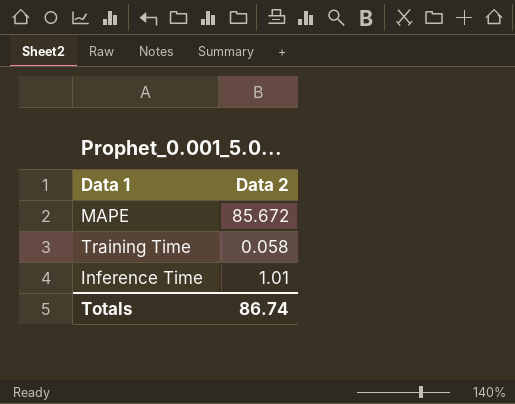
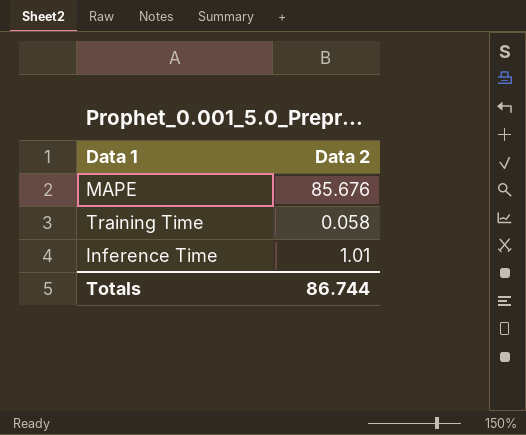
MAPE | Data 2: 85.672 -> 85.676
Totals | Data 2: 86.74 -> 86.744

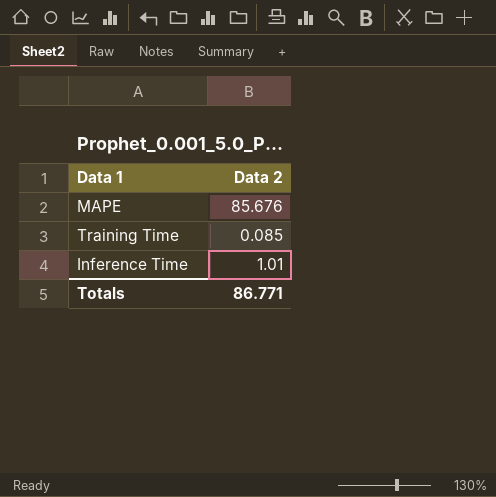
Training Time | Data 2: 0.058 -> 0.085
Totals | Data 2: 86.744 -> 86.771

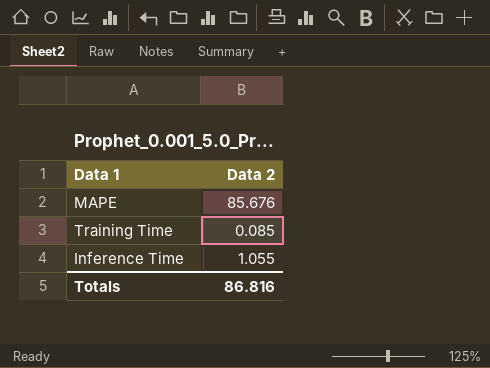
Inference Time | Data 2: 1.01 -> 1.055
Totals | Data 2: 86.771 -> 86.816

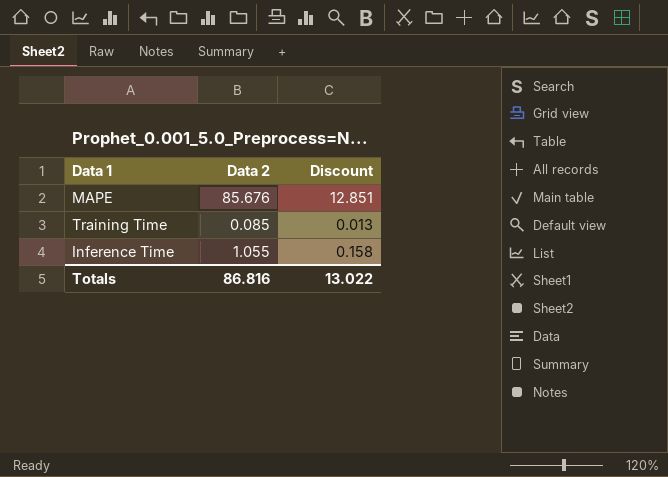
column Discount | formula: none -> [Data 2] * 0.15

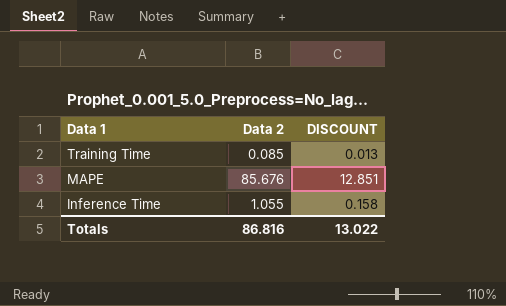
row order: none -> Data 1 descending
column name: Discount -> DISCOUNT

